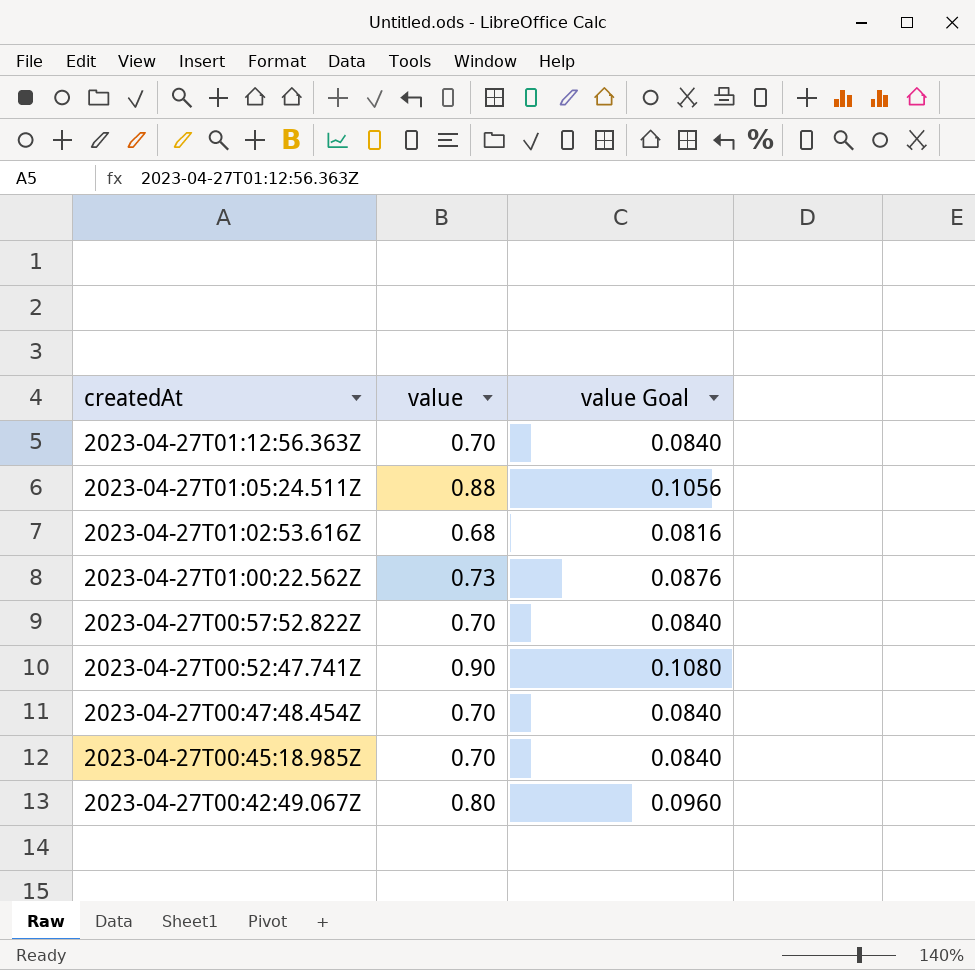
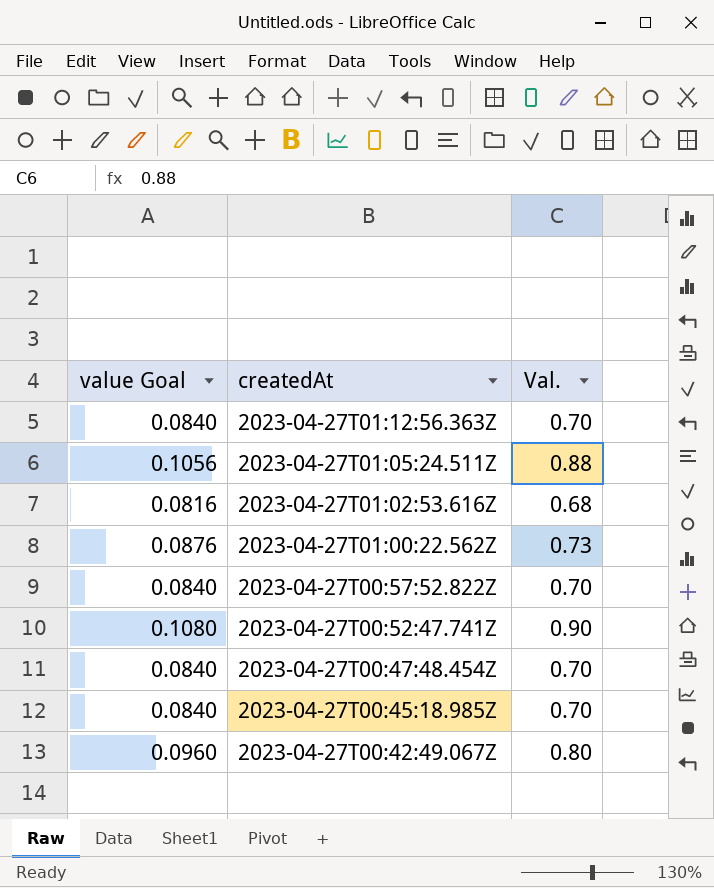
column value Goal | position: 3 -> 1
column name: value -> Val.

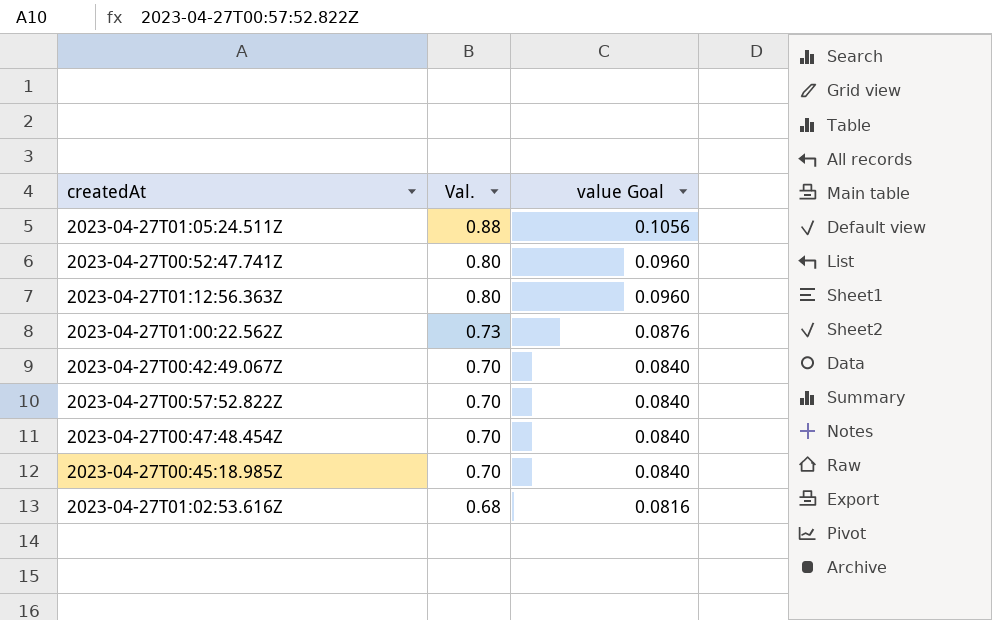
row order: createdAt descending -> Val. descending
column value Goal | position: 1 -> 3
2023-04-27T00:52:47.741Z | Val.: 0.90 -> 0.80
2023-04-27T00:52:47.741Z | value Goal: 0.1080 -> 0.0960
2023-04-27T01:12:56.363Z | Val.: 0.70 -> 0.80
2023-04-27T01:12:56.363Z | value Goal: 0.0840 -> 0.0960
2023-04-27T00:42:49.067Z | Val.: 0.80 -> 0.70
2023-04-27T00:42:49.067Z | value Goal: 0.0960 -> 0.0840

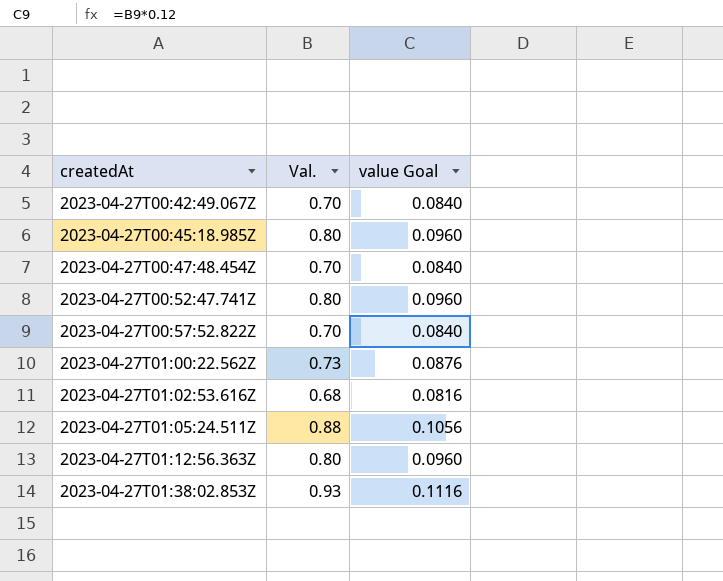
row order: Val. descending -> createdAt ascending
2023-04-27T00:45:18.985Z | Val.: 0.70 -> 0.80
2023-04-27T00:45:18.985Z | value Goal: 0.0840 -> 0.0960
row 2023-04-27T01:38:02.853Z: none -> 0.93 | 0.1116

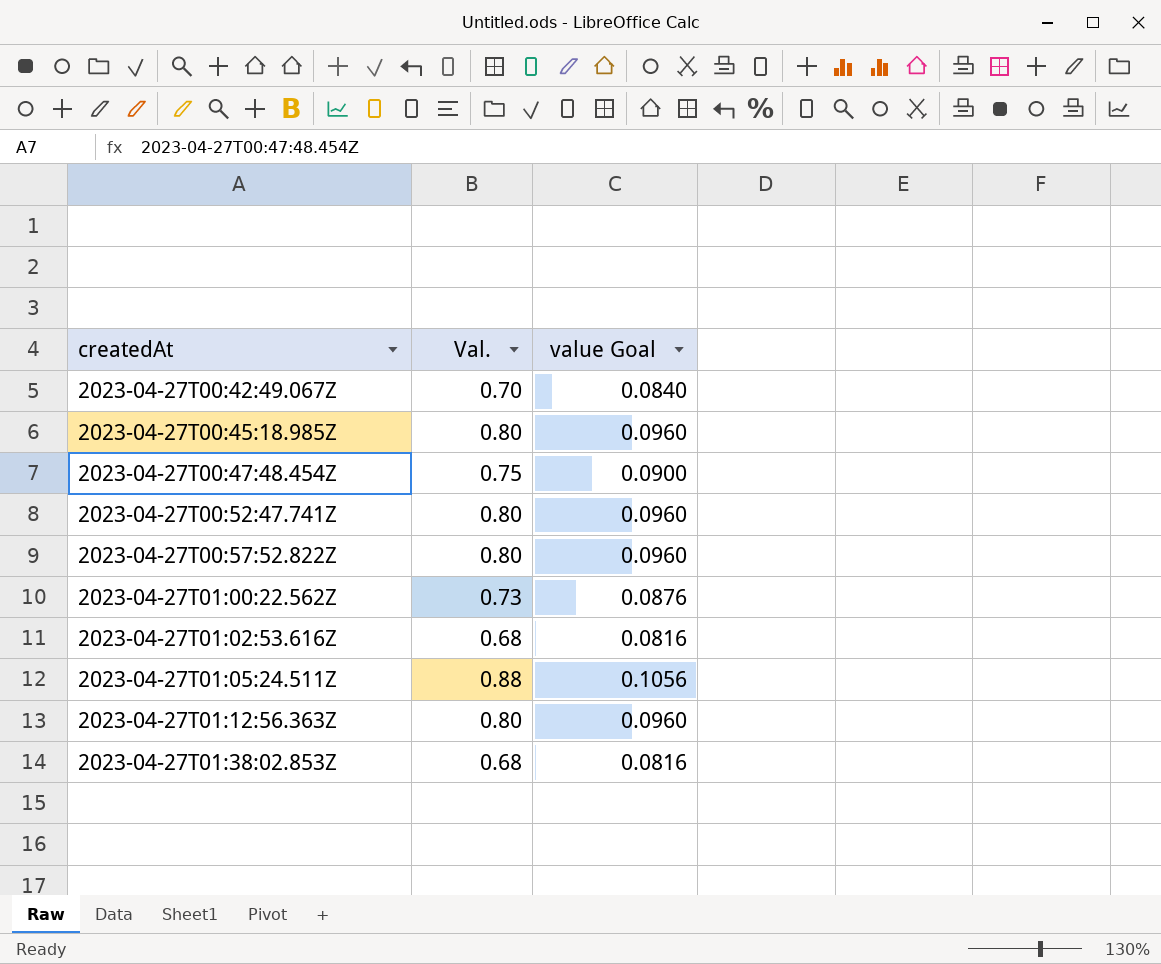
2023-04-27T00:47:48.454Z | Val.: 0.70 -> 0.75
2023-04-27T00:47:48.454Z | value Goal: 0.0840 -> 0.0900
2023-04-27T00:57:52.822Z | Val.: 0.70 -> 0.80
2023-04-27T00:57:52.822Z | value Goal: 0.0840 -> 0.0960
2023-04-27T01:38:02.853Z | Val.: 0.93 -> 0.68
2023-04-27T01:38:02.853Z | value Goal: 0.1116 -> 0.0816

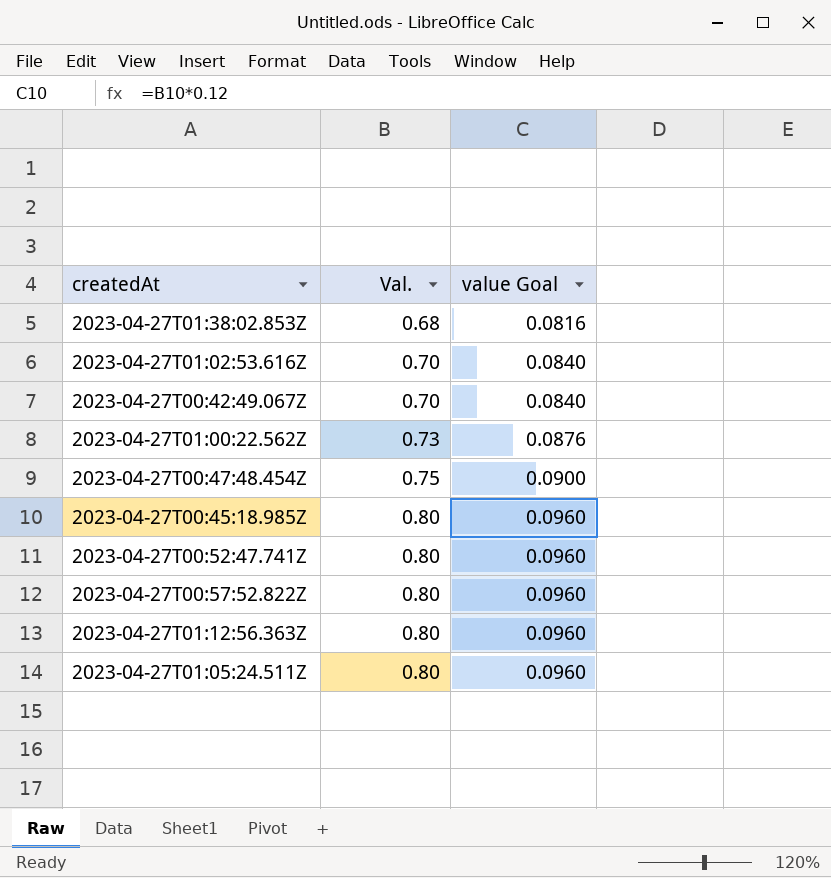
row order: createdAt ascending -> Val. ascending
2023-04-27T01:02:53.616Z | Val.: 0.68 -> 0.70
2023-04-27T01:02:53.616Z | value Goal: 0.0816 -> 0.0840
2023-04-27T01:05:24.511Z | Val.: 0.88 -> 0.80
2023-04-27T01:05:24.511Z | value Goal: 0.1056 -> 0.0960

